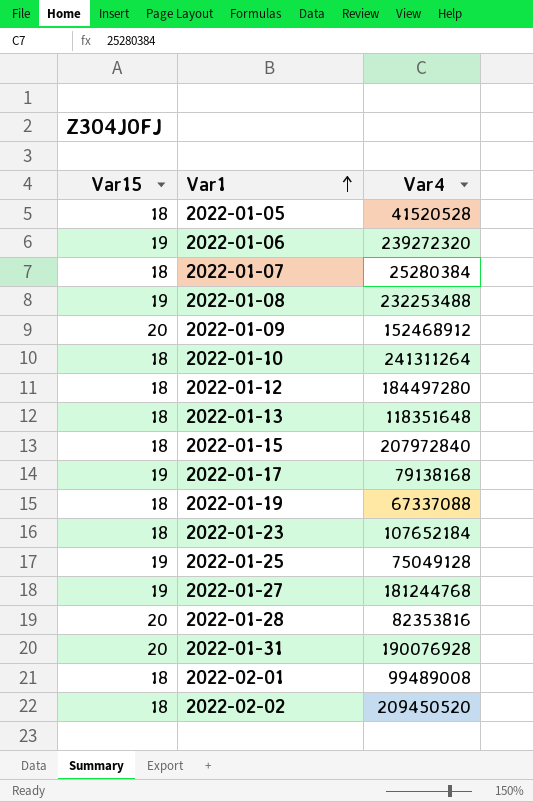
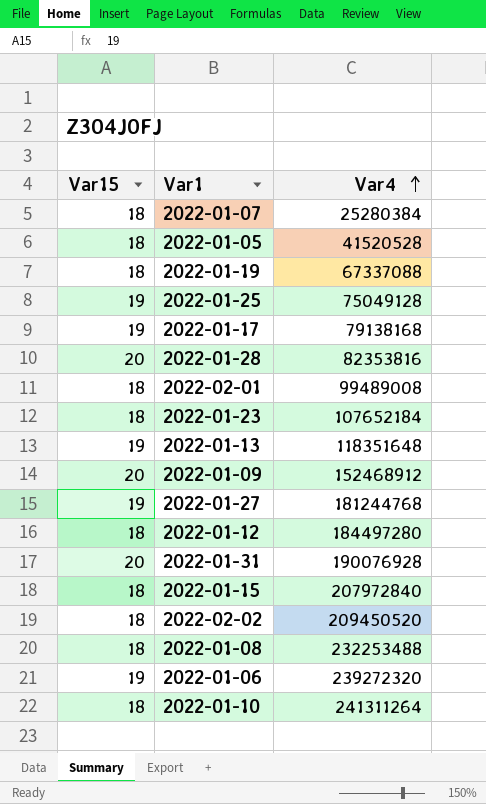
row order: Var1 ascending -> Var4 ascending
2022-01-13 | Var15: 18 -> 19
2022-01-08 | Var15: 19 -> 18

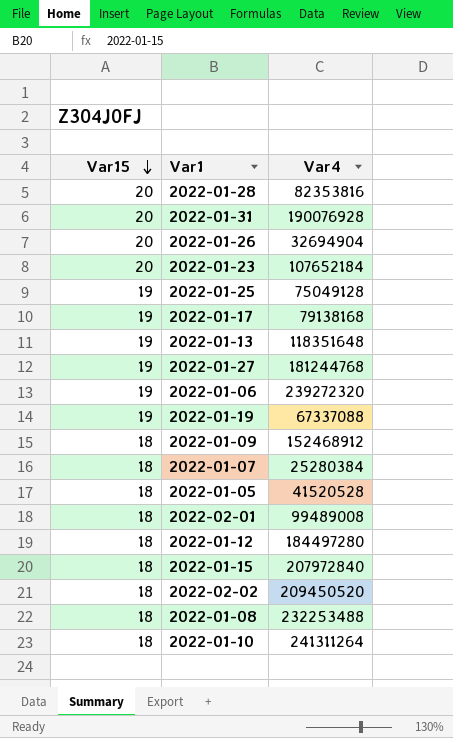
row order: Var4 ascending -> Var15 descending
row 2022-01-26: none -> 20 | 32694904
2022-01-23 | Var15: 18 -> 20
2022-01-19 | Var15: 18 -> 19
2022-01-09 | Var15: 20 -> 18

